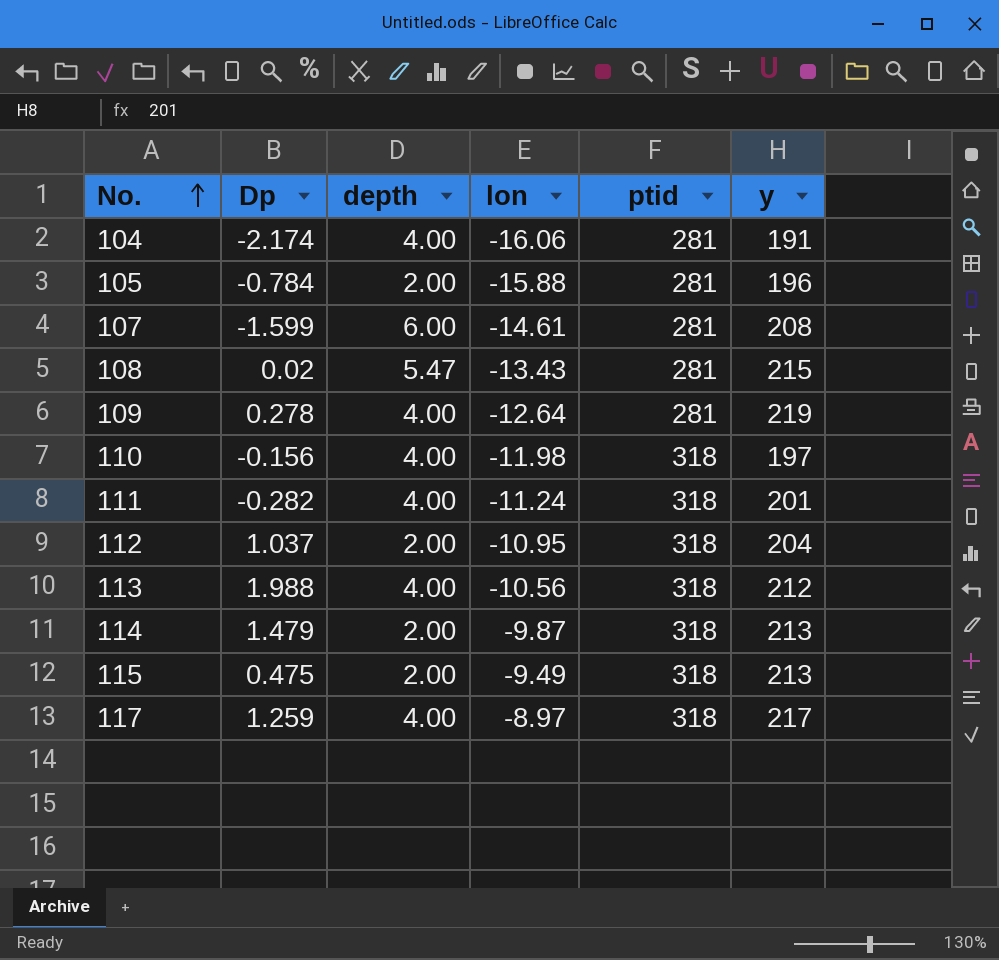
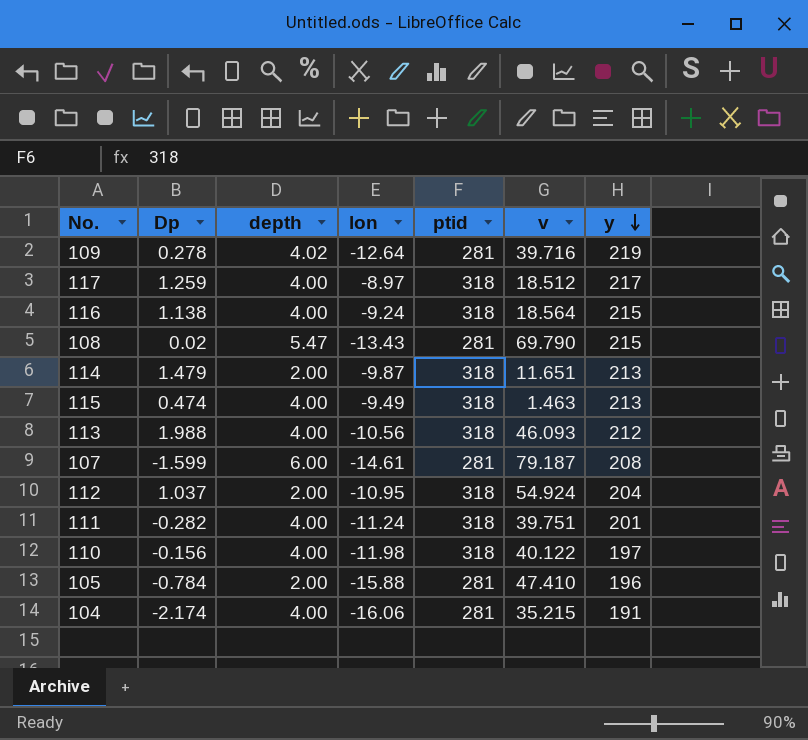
row order: No. ascending -> y descending
column v | position: none -> 6
109 | depth: 4.00 -> 4.02
row 116: none -> 1.138 | 4.00 | -9.24 | 318 | 18.564 | 215
115 | Dp: 0.475 -> 0.474
115 | depth: 2.00 -> 4.00

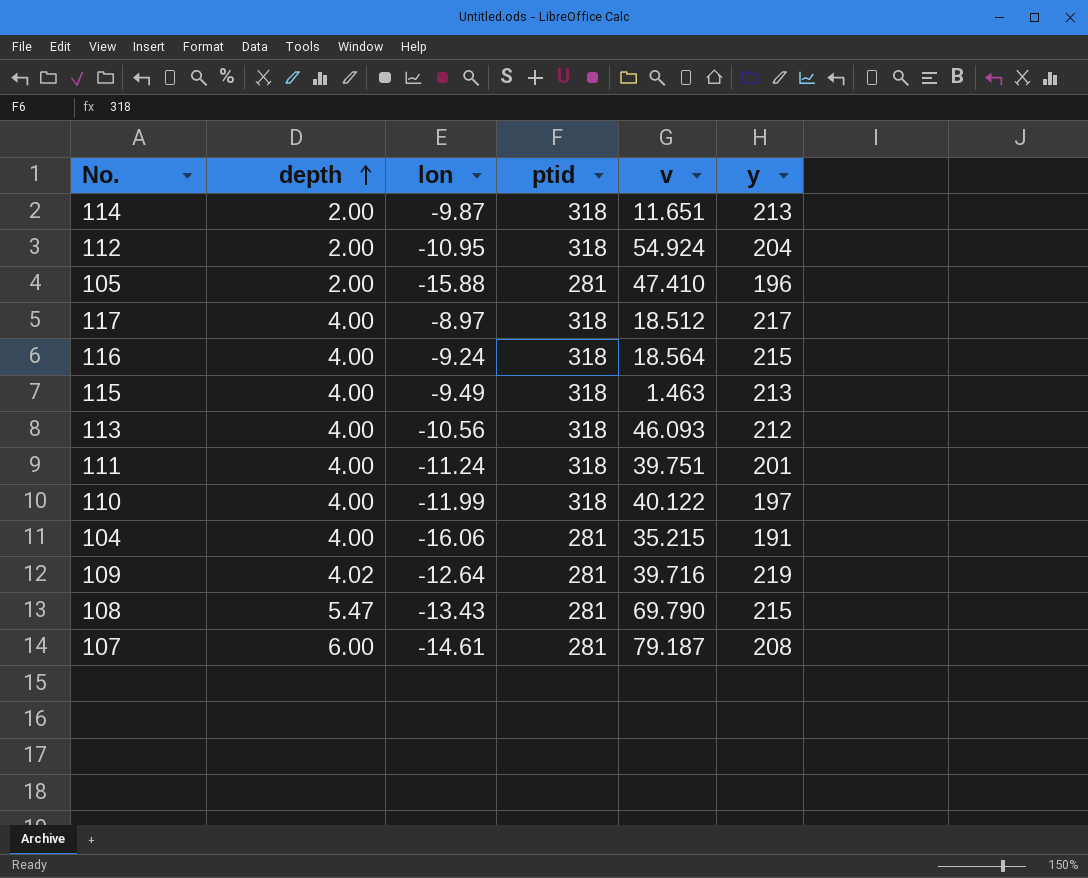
row order: y descending -> depth ascending
column Dp | position: 2 -> none
110 | lon: -11.98 -> -11.99

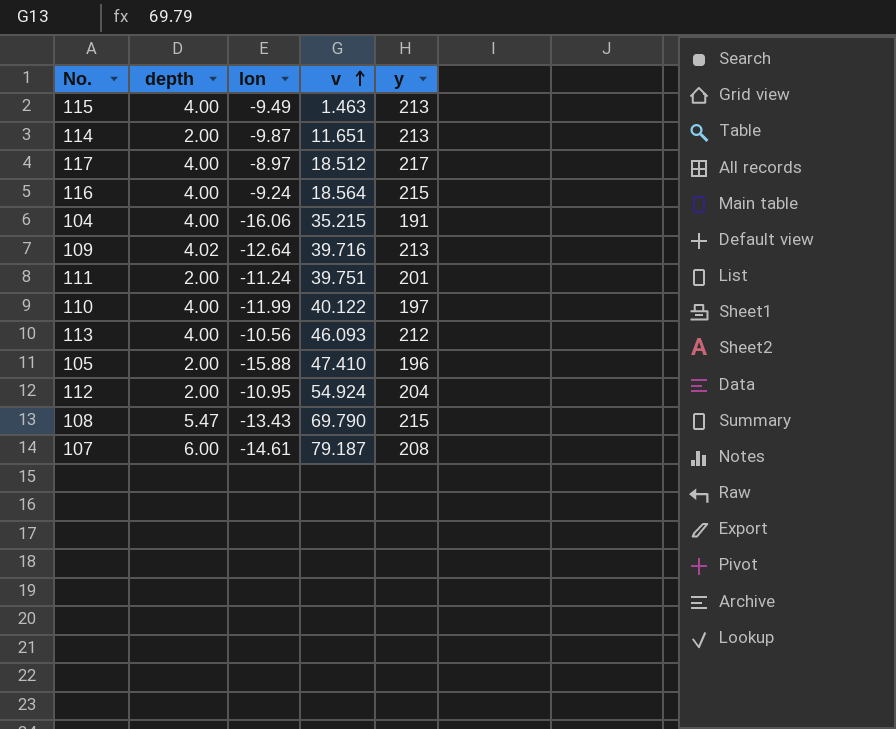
row order: depth ascending -> v ascending
column ptid | position: 4 -> none
109 | y: 219 -> 213
111 | depth: 4.00 -> 2.00

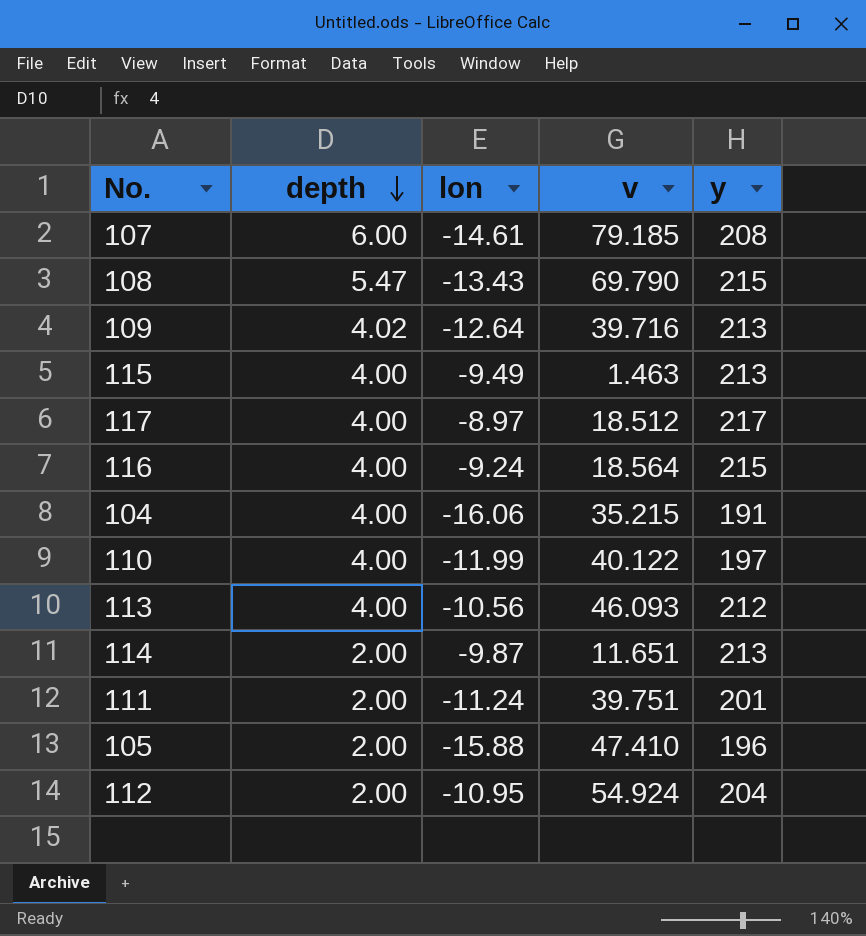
row order: v ascending -> depth descending
107 | v: 79.187 -> 79.185

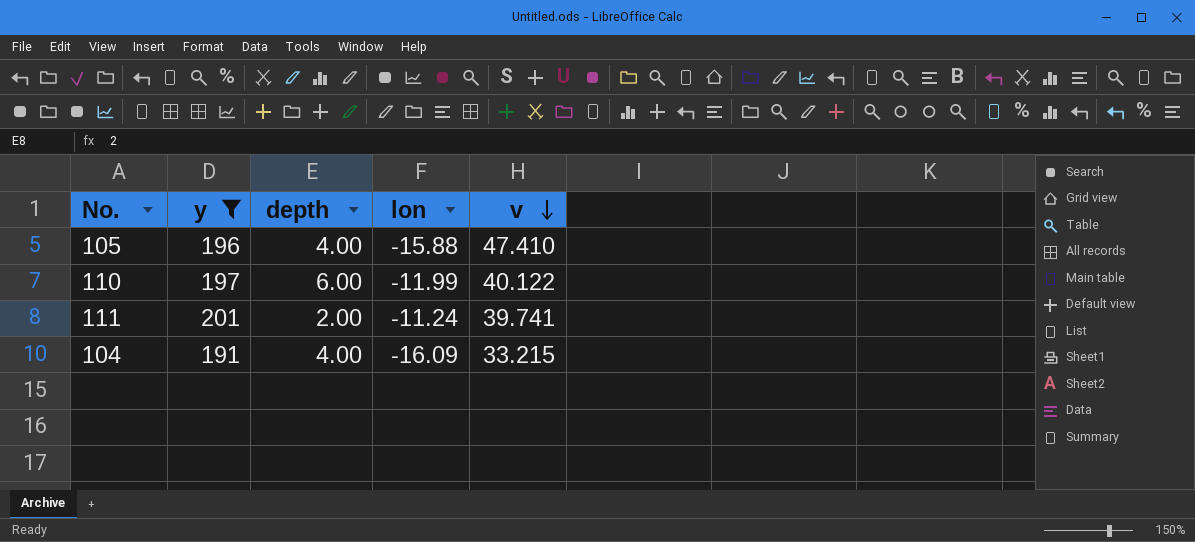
filter: none -> y <= 201
row order: depth descending -> v descending
column y | position: 5 -> 2
105 | depth: 2.00 -> 4.00
110 | depth: 4.00 -> 6.00
111 | v: 39.751 -> 39.741
104 | lon: -16.06 -> -16.09
104 | v: 35.215 -> 33.215

